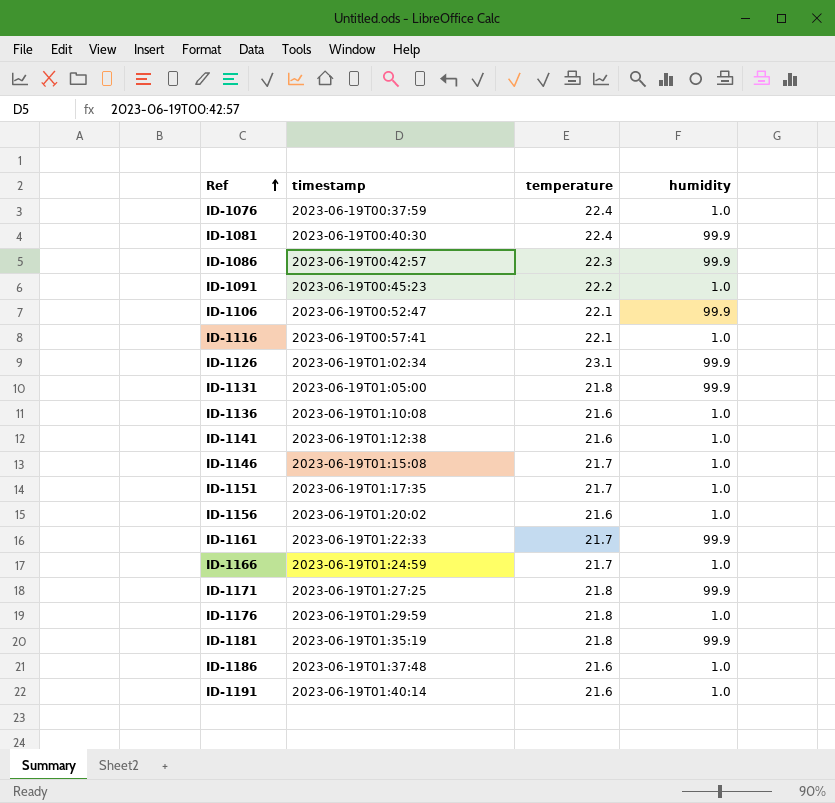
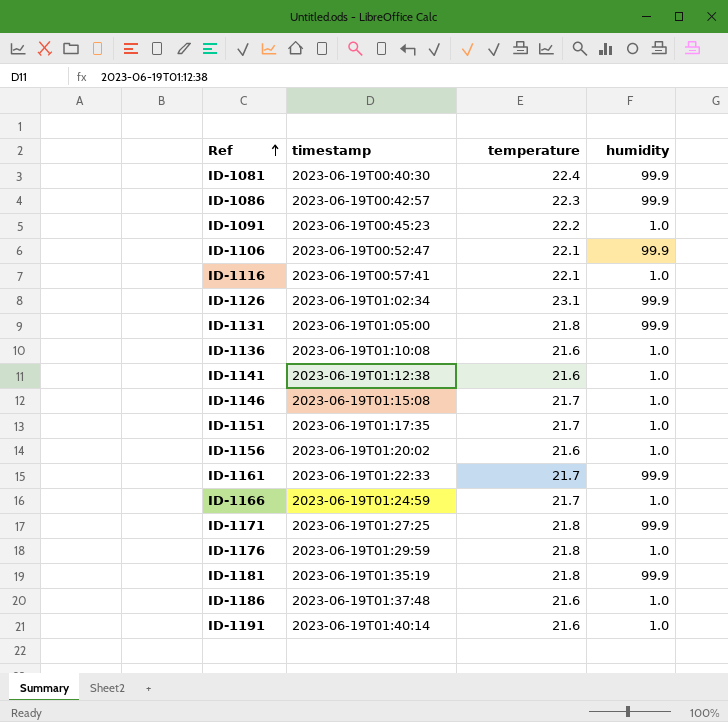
row ID-1076: 2023-06-19T00:37:59 | 22.4 | 1.0 -> none

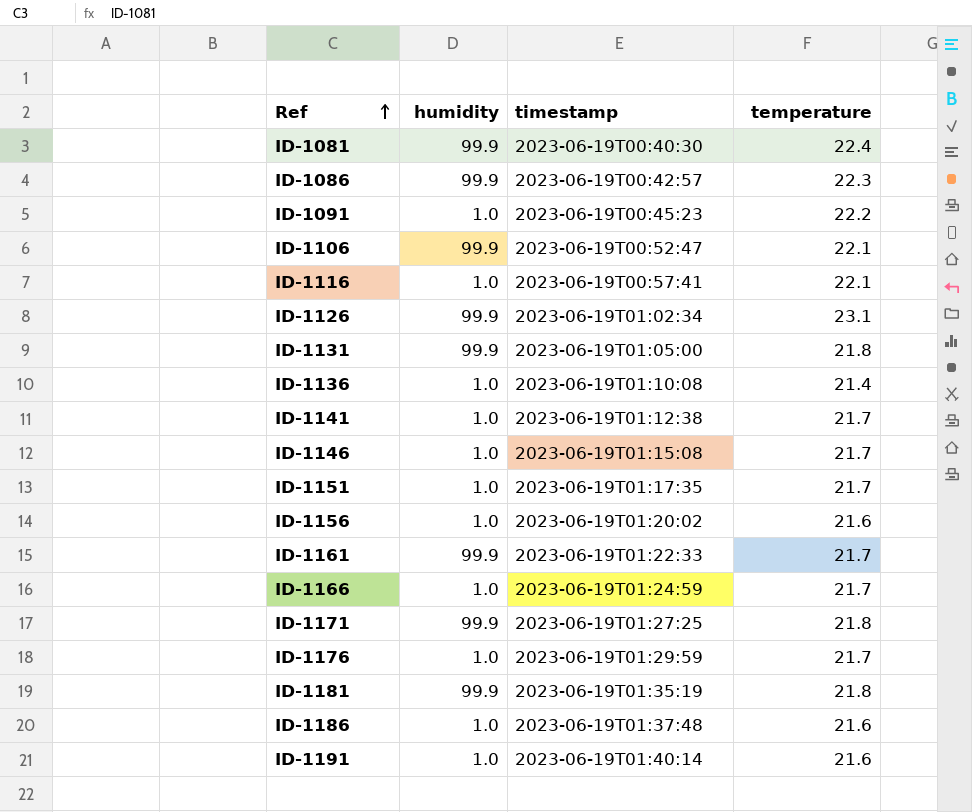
column humidity | position: 4 -> 2
ID-1136 | temperature: 21.6 -> 21.4
ID-1141 | temperature: 21.6 -> 21.7
ID-1176 | temperature: 21.8 -> 21.7

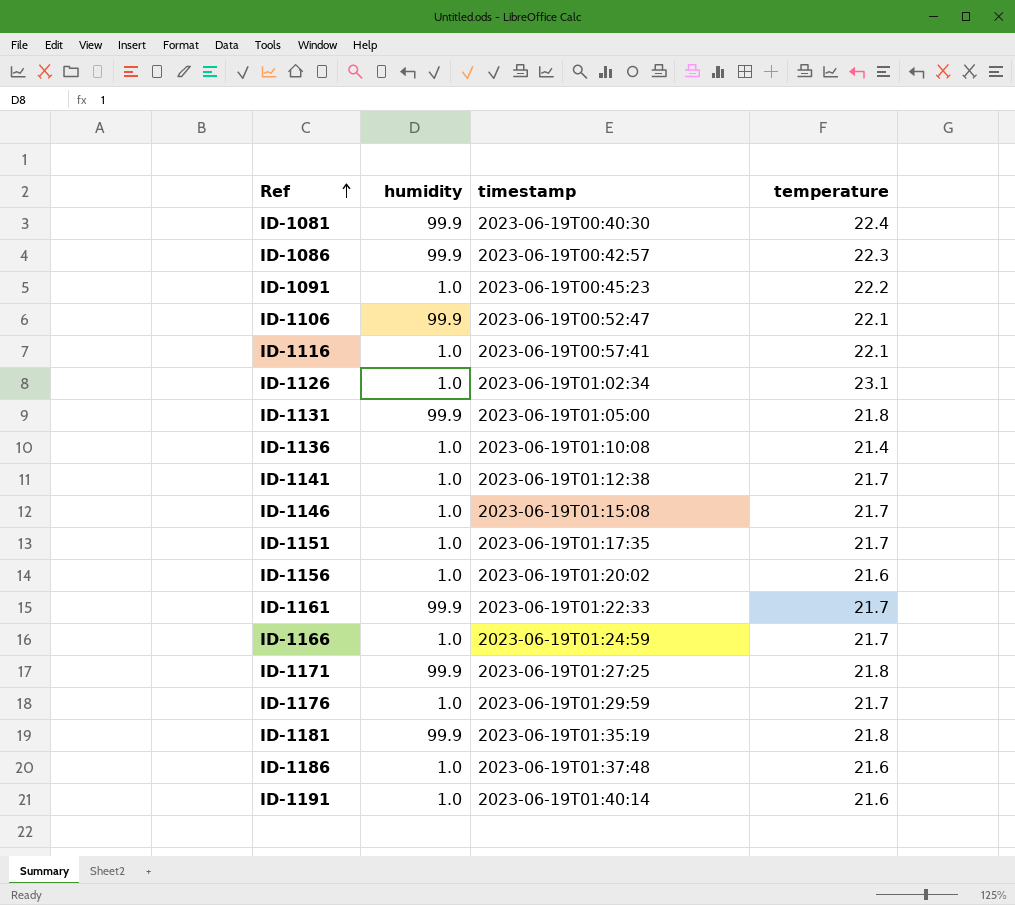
ID-1126 | humidity: 99.9 -> 1.0

